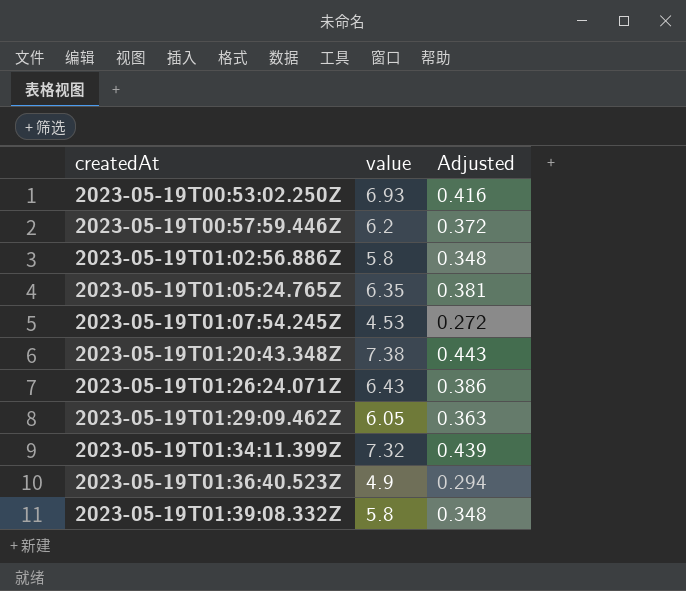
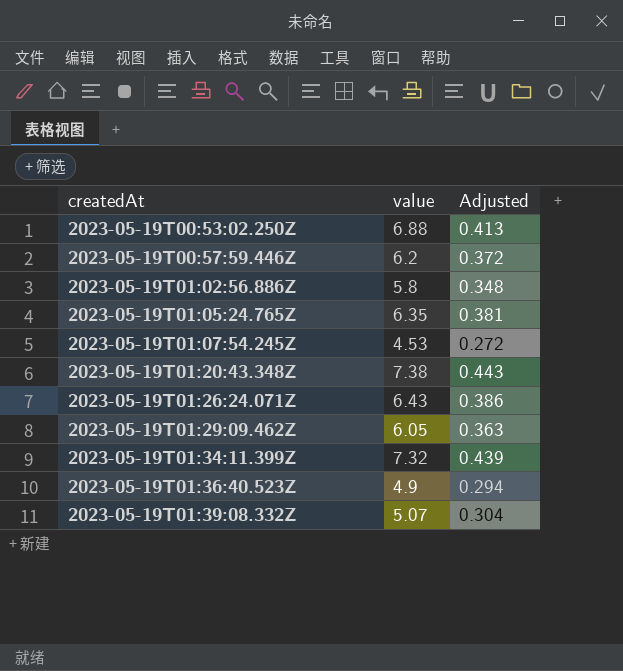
2023-05-19T00:53:02.250Z | value: 6.93 -> 6.88
2023-05-19T00:53:02.250Z | Adjusted: 0.416 -> 0.413
2023-05-19T01:39:08.332Z | value: 5.8 -> 5.07
2023-05-19T01:39:08.332Z | Adjusted: 0.348 -> 0.304

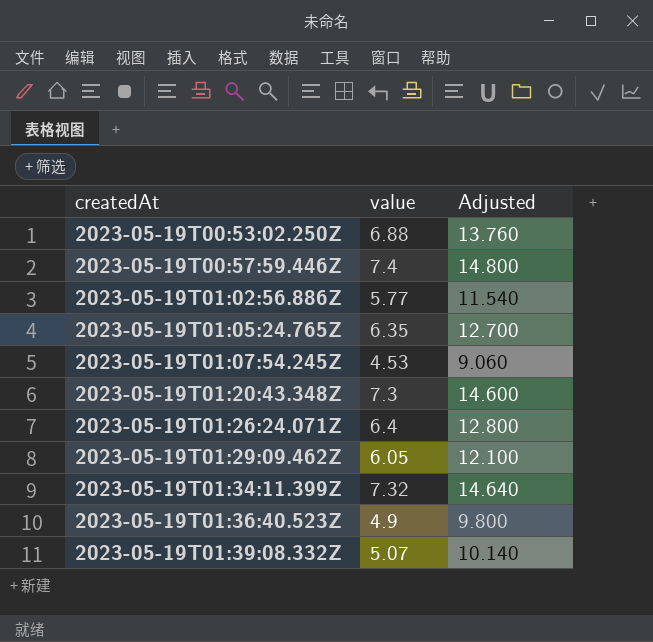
column Adjusted | formula: [value] * 0.06 -> [value] * 2
2023-05-19T00:57:59.446Z | value: 6.2 -> 7.4
2023-05-19T01:02:56.886Z | value: 5.8 -> 5.77
2023-05-19T01:20:43.348Z | value: 7.38 -> 7.3
2023-05-19T01:26:24.071Z | value: 6.43 -> 6.4

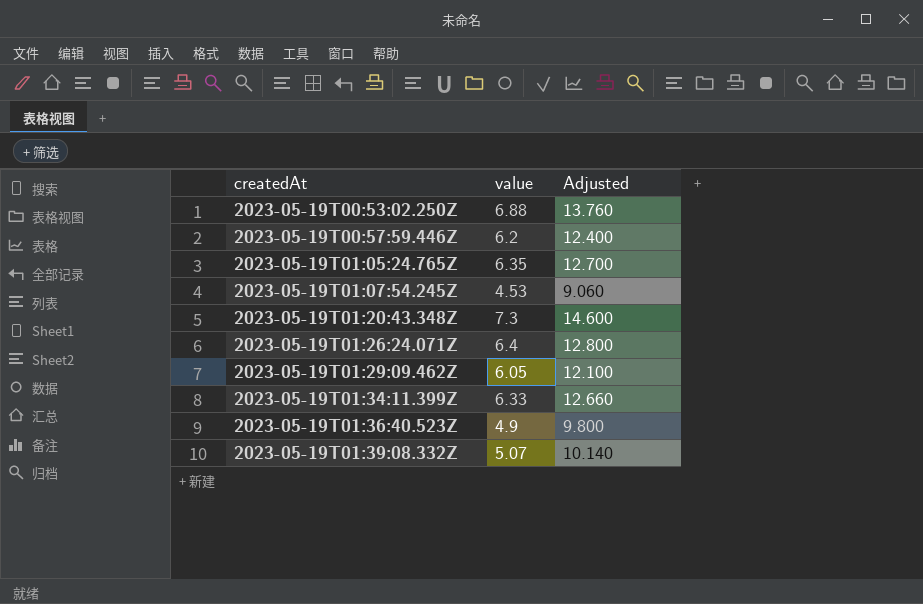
row 2023-05-19T01:02:56.886Z: 5.77 | 11.540 -> none
2023-05-19T00:57:59.446Z | value: 7.4 -> 6.2
2023-05-19T00:57:59.446Z | Adjusted: 14.800 -> 12.400
2023-05-19T01:34:11.399Z | value: 7.32 -> 6.33
2023-05-19T01:34:11.399Z | Adjusted: 14.640 -> 12.660

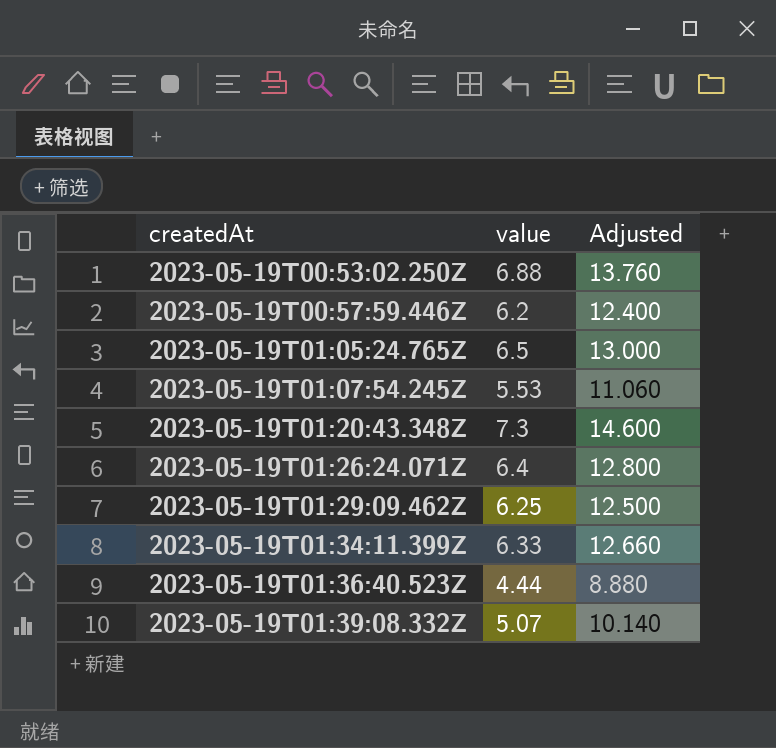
2023-05-19T01:05:24.765Z | value: 6.35 -> 6.5
2023-05-19T01:05:24.765Z | Adjusted: 12.700 -> 13.000
2023-05-19T01:07:54.245Z | value: 4.53 -> 5.53
2023-05-19T01:07:54.245Z | Adjusted: 9.060 -> 11.060
2023-05-19T01:29:09.462Z | value: 6.05 -> 6.25
2023-05-19T01:29:09.462Z | Adjusted: 12.100 -> 12.500
2023-05-19T01:36:40.523Z | value: 4.9 -> 4.44
2023-05-19T01:36:40.523Z | Adjusted: 9.800 -> 8.880

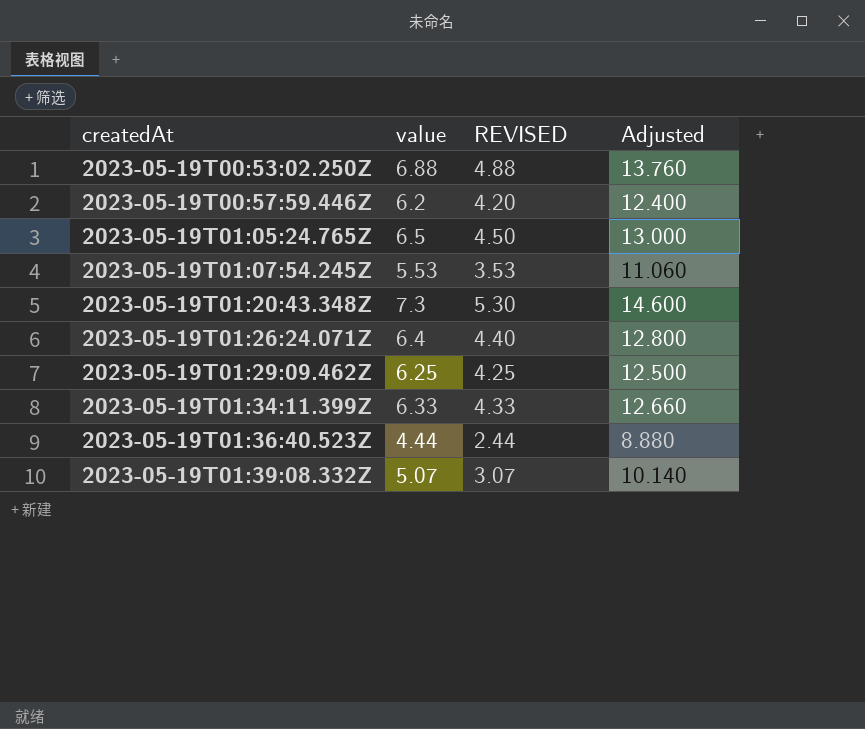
column REVISED | formula: none -> [value] - 2

